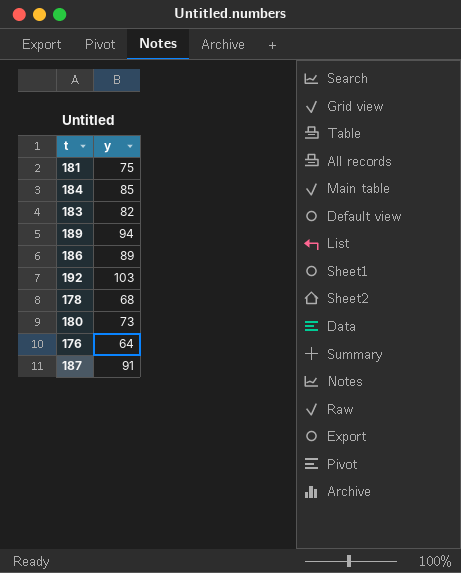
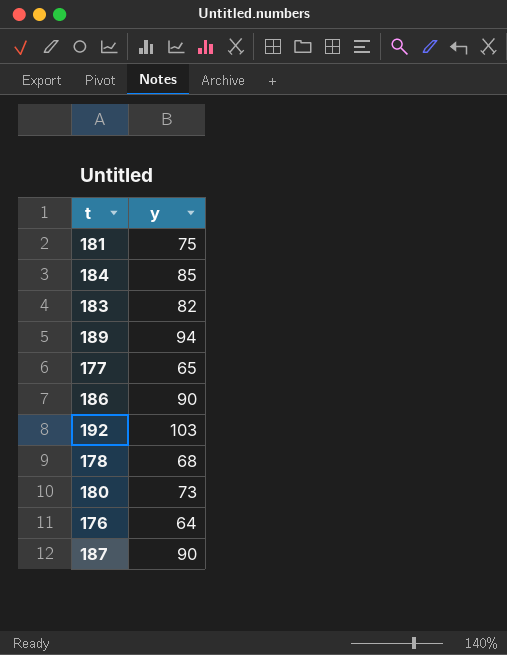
row 177: none -> 65
186 | y: 89 -> 90
187 | y: 91 -> 90

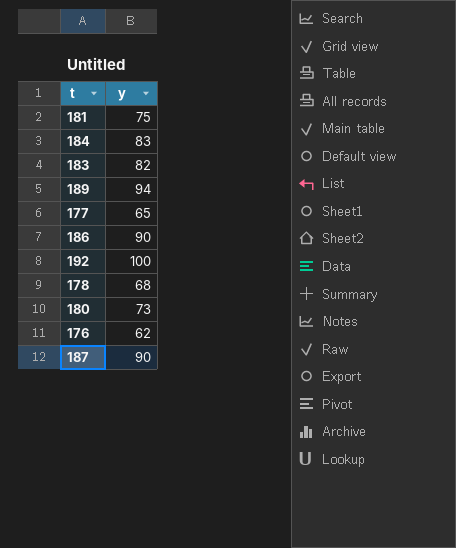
184 | y: 85 -> 83
192 | y: 103 -> 100
176 | y: 64 -> 62

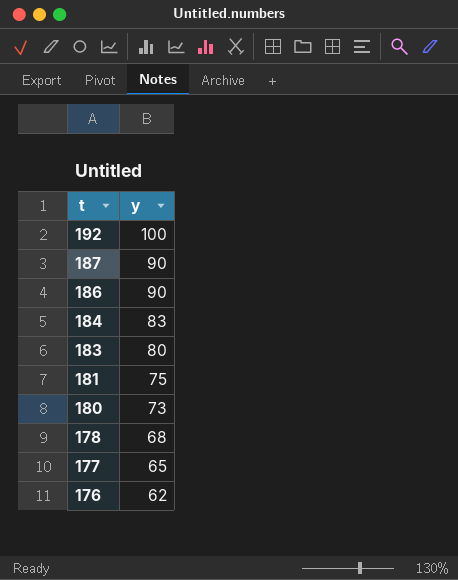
row order: none -> t descending
row 189: 94 -> none
183 | y: 82 -> 80

